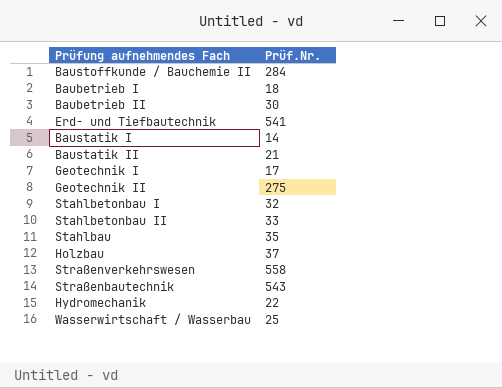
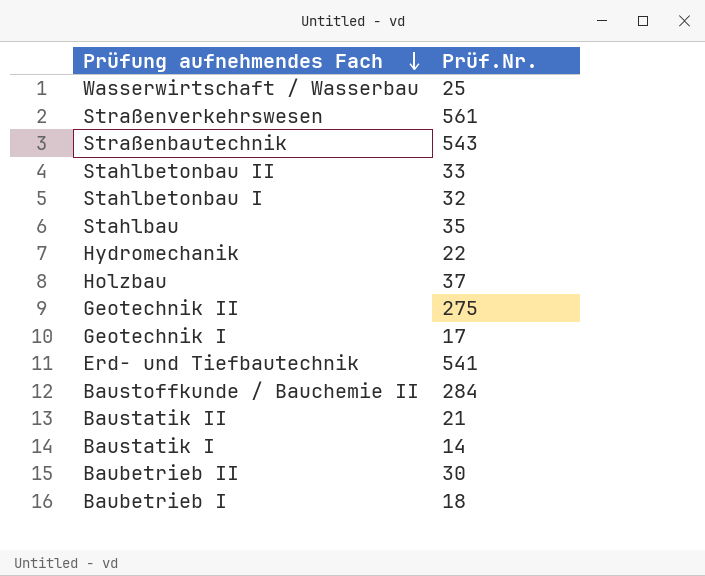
row order: none -> Prüfung aufnehmendes Fach descending
Straßenverkehrswesen | Prüf.Nr.: 558 -> 561

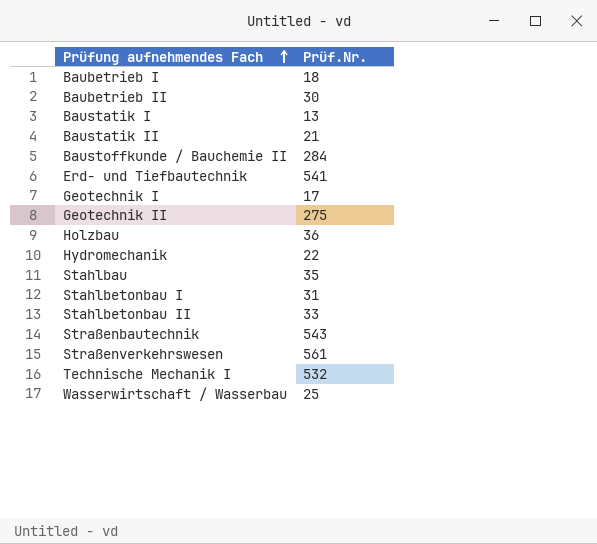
row order: Prüfung aufnehmendes Fach descending -> Prüfung aufnehmendes Fach ascending
Baustatik I | Prüf.Nr.: 14 -> 13
Holzbau | Prüf.Nr.: 37 -> 36
Stahlbetonbau I | Prüf.Nr.: 32 -> 31
row Technische Mechanik I: none -> 532

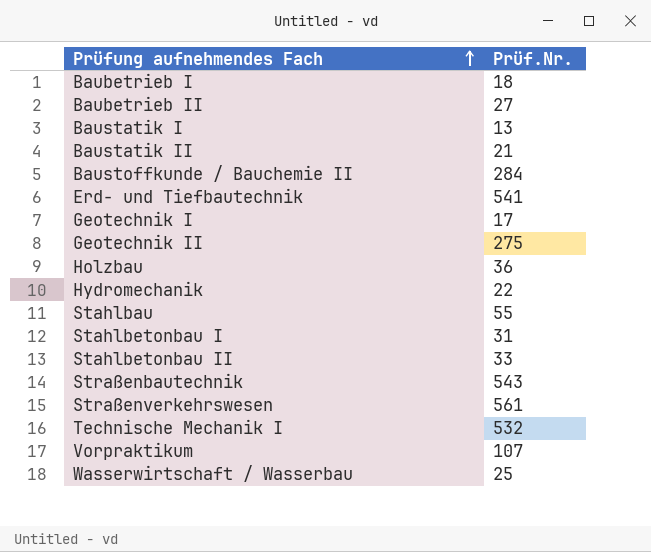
Baubetrieb II | Prüf.Nr.: 30 -> 27
Stahlbau | Prüf.Nr.: 35 -> 55
row Vorpraktikum: none -> 107

